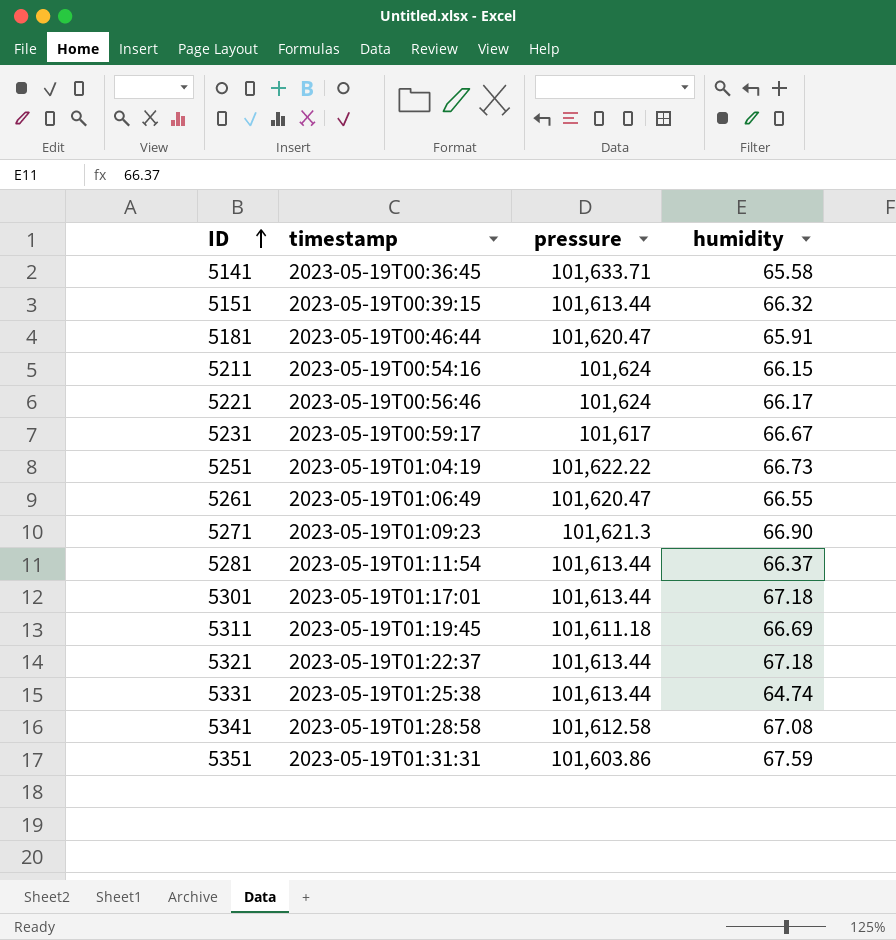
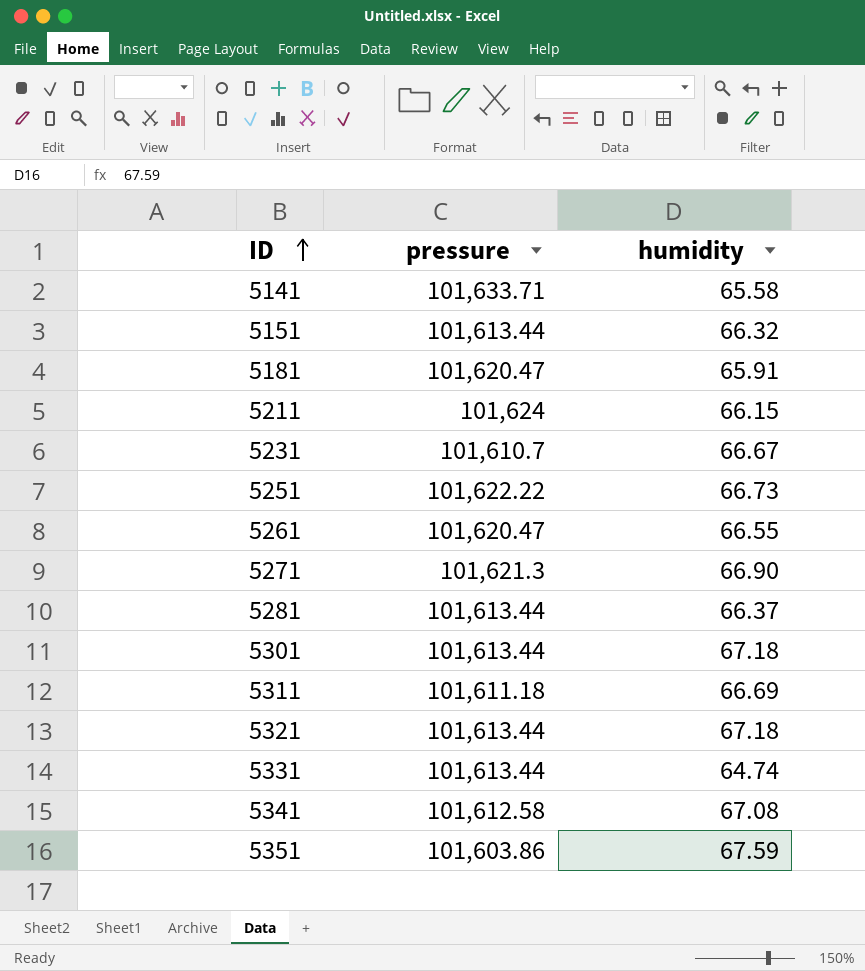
column timestamp | position: 2 -> none
row 5221: 2023-05-19T00:56:46 | 101,624 | 66.17 -> none
5231 | pressure: 101,617 -> 101,610.7

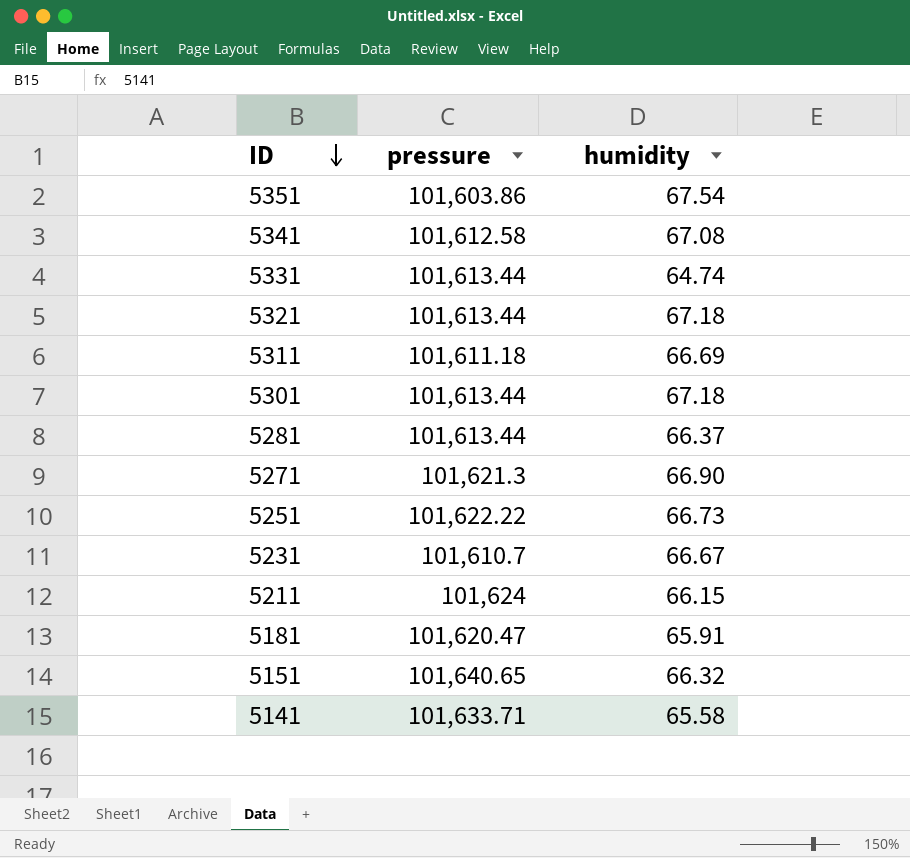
row order: ID ascending -> ID descending
row 5261: 101,620.47 | 66.55 -> none
5351 | humidity: 67.59 -> 67.54
5151 | pressure: 101,613.44 -> 101,640.65

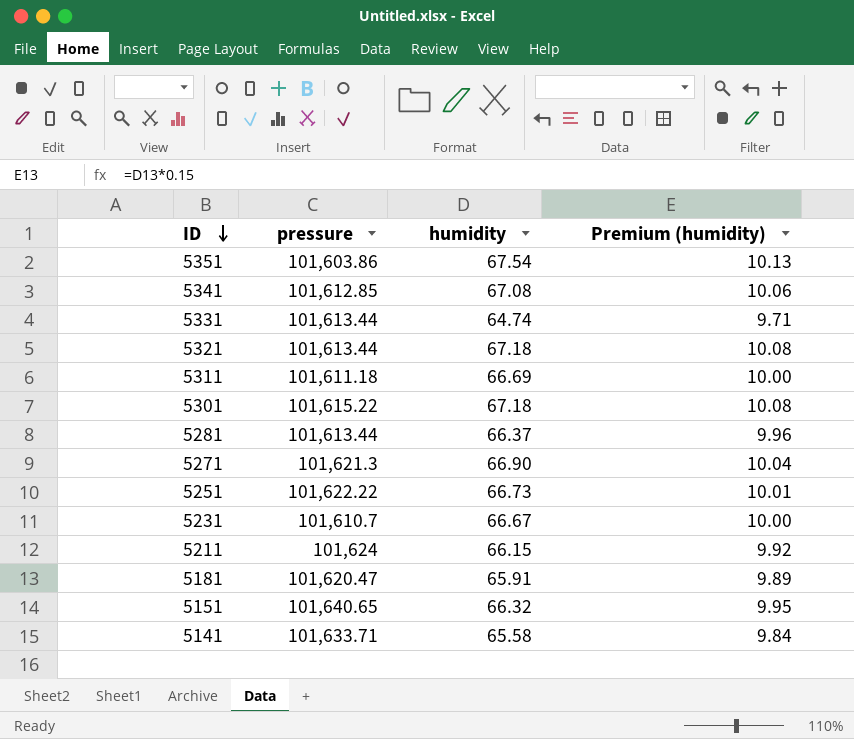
column Premium (humidity) | formula: none -> [humidity] * 0.15
5341 | pressure: 101,612.58 -> 101,612.85
5301 | pressure: 101,613.44 -> 101,615.22

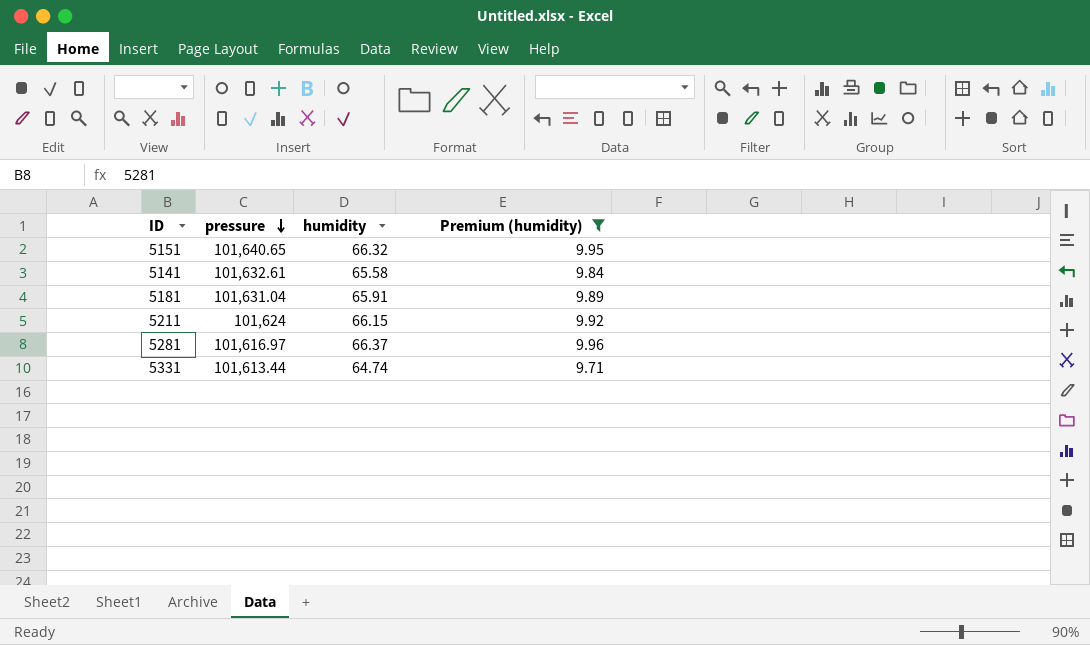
filter: none -> Premium (humidity) <= 9.96
row order: ID descending -> pressure descending
5141 | pressure: 101,633.71 -> 101,632.61
5181 | pressure: 101,620.47 -> 101,631.04
5281 | pressure: 101,613.44 -> 101,616.97

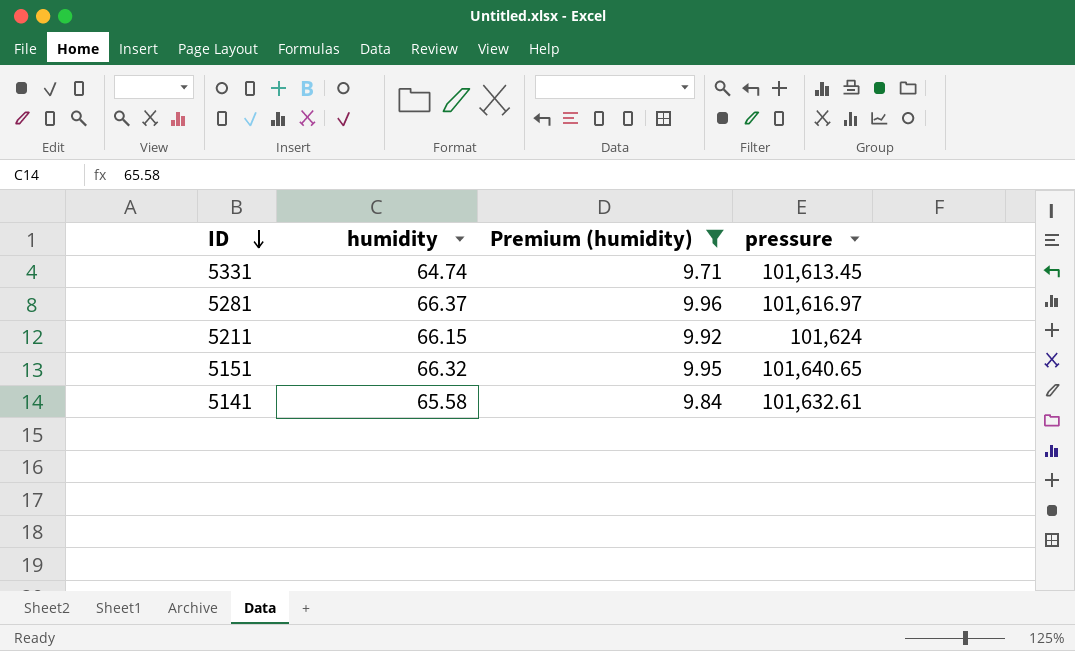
row order: pressure descending -> ID descending
column pressure | position: 2 -> 4
row 5181: 101,631.04 | 65.91 | 9.89 -> none
5331 | pressure: 101,613.44 -> 101,613.45

